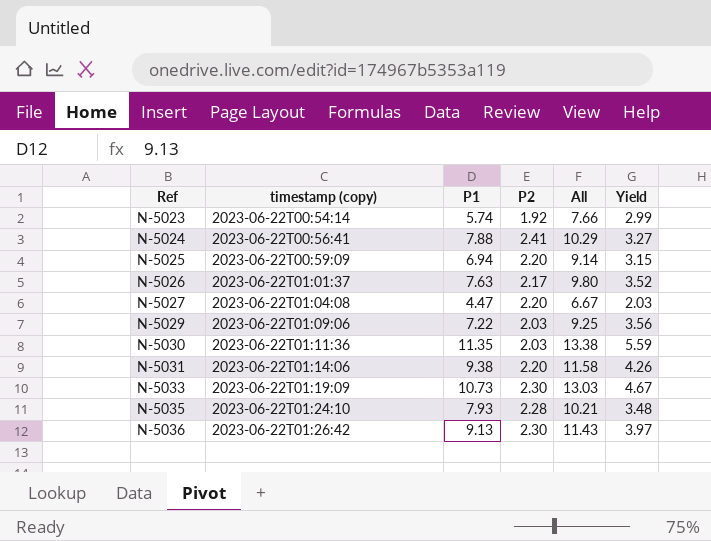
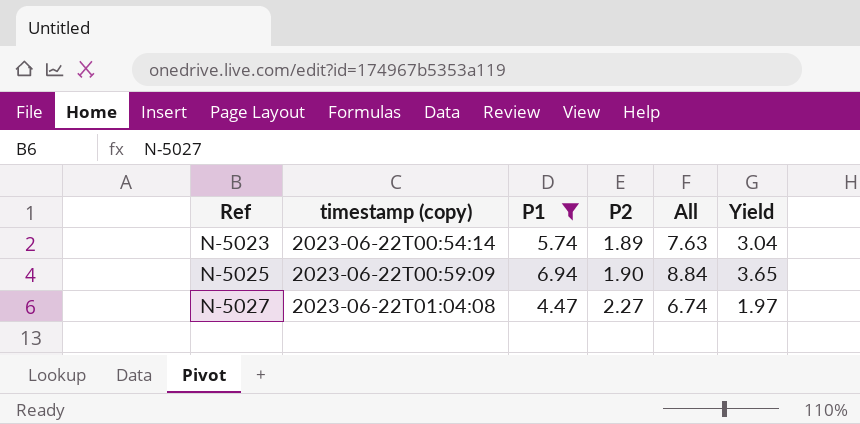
filter: none -> P1 <= 6.94
N-5023 | P2: 1.92 -> 1.89
N-5023 | All: 7.66 -> 7.63
N-5023 | Yield: 2.99 -> 3.04
N-5025 | P2: 2.20 -> 1.90
N-5025 | All: 9.14 -> 8.84
N-5025 | Yield: 3.15 -> 3.65
N-5027 | P2: 2.20 -> 2.27
N-5027 | All: 6.67 -> 6.74
N-5027 | Yield: 2.03 -> 1.97

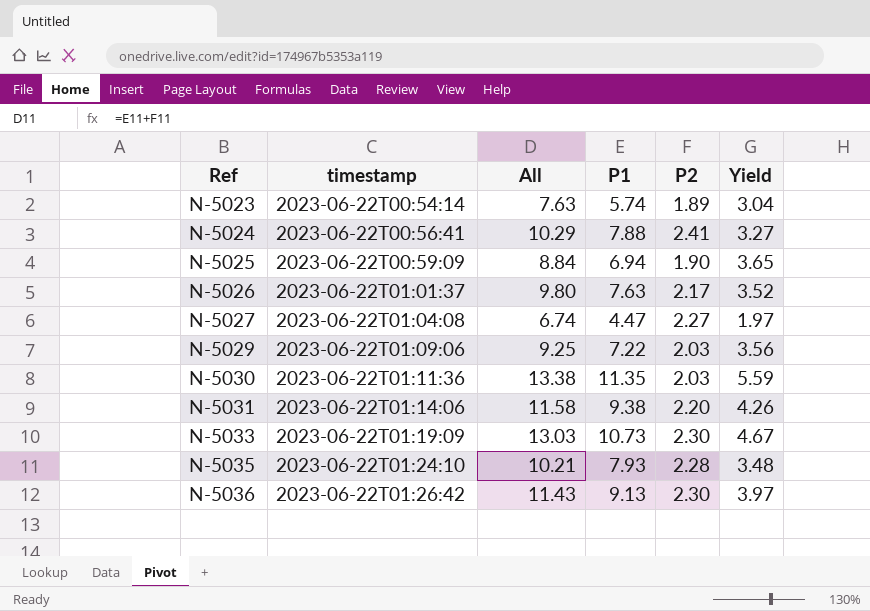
filter: P1 <= 6.94 -> none
column name: timestamp (copy) -> timestamp
column All | position: 5 -> 3

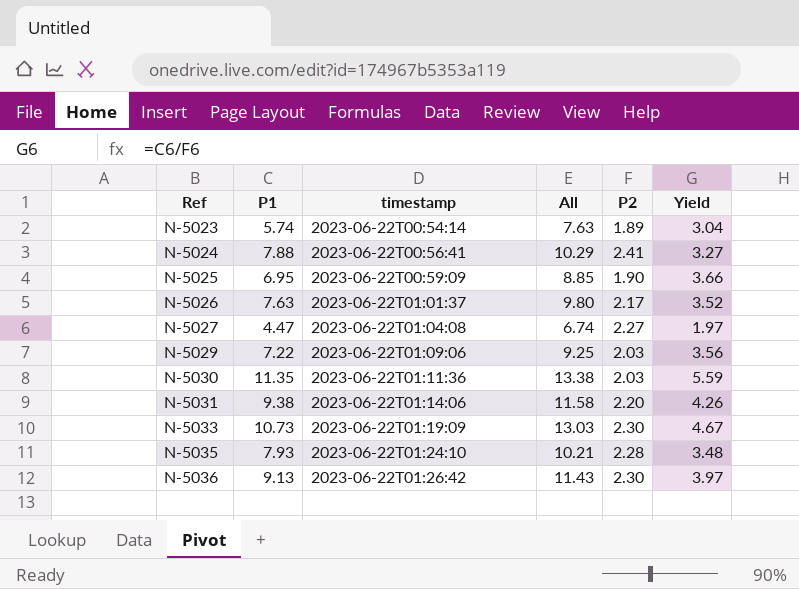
column P1 | position: 4 -> 2
N-5025 | P1: 6.94 -> 6.95
N-5025 | All: 8.84 -> 8.85
N-5025 | Yield: 3.65 -> 3.66

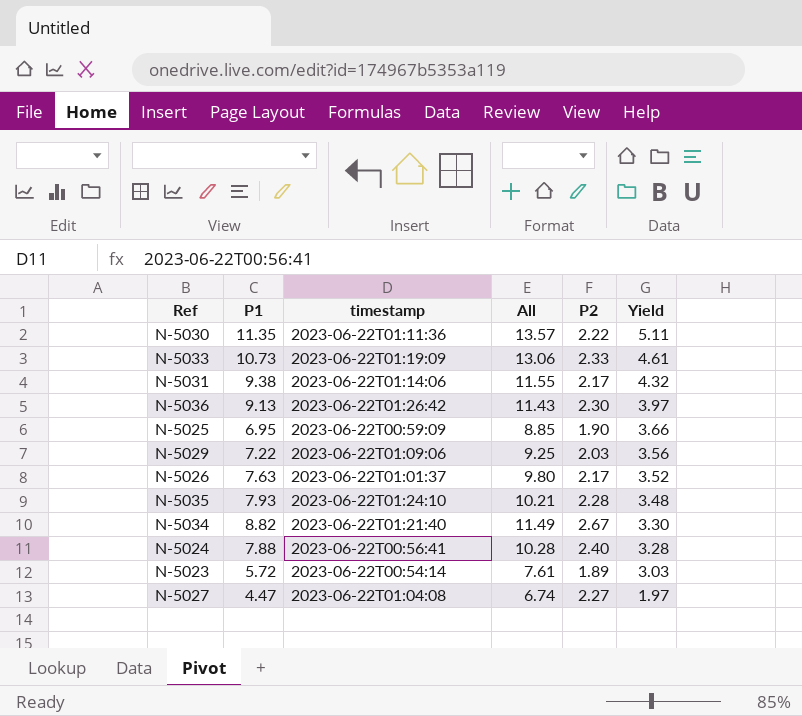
row order: Ref ascending -> Yield descending
N-5030 | All: 13.38 -> 13.57
N-5030 | P2: 2.03 -> 2.22
N-5030 | Yield: 5.59 -> 5.11
N-5033 | All: 13.03 -> 13.06
N-5033 | P2: 2.30 -> 2.33
N-5033 | Yield: 4.67 -> 4.61
N-5031 | All: 11.58 -> 11.55
N-5031 | P2: 2.20 -> 2.17
N-5031 | Yield: 4.26 -> 4.32
row N-5034: none -> 8.82 | 2023-06-22T01:21:40 | 11.49 | 2.67 | 3.30
N-5024 | All: 10.29 -> 10.28
N-5024 | P2: 2.41 -> 2.40
N-5024 | Yield: 3.27 -> 3.28
N-5023 | P1: 5.74 -> 5.72
N-5023 | All: 7.63 -> 7.61
N-5023 | Yield: 3.04 -> 3.03

